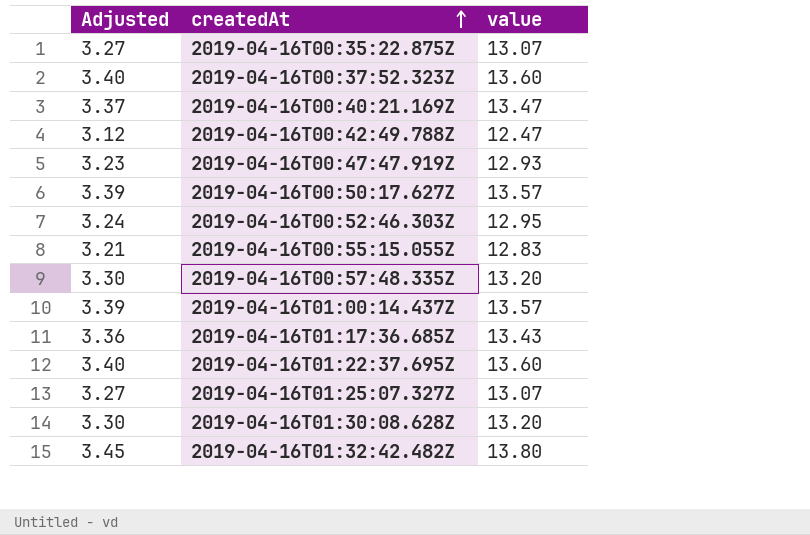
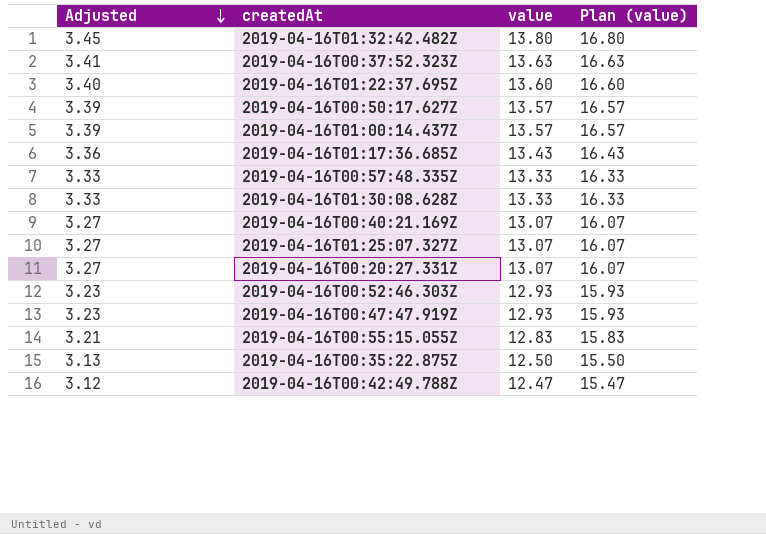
row order: createdAt ascending -> Adjusted descending
column Plan (value) | formula: none -> [value] + 3
2019-04-16T00:37:52.323Z | Adjusted: 3.40 -> 3.41
2019-04-16T00:37:52.323Z | value: 13.60 -> 13.63
2019-04-16T00:57:48.335Z | Adjusted: 3.30 -> 3.33
2019-04-16T00:57:48.335Z | value: 13.20 -> 13.33
2019-04-16T01:30:08.628Z | Adjusted: 3.30 -> 3.33
2019-04-16T01:30:08.628Z | value: 13.20 -> 13.33
2019-04-16T00:40:21.169Z | Adjusted: 3.37 -> 3.27
2019-04-16T00:40:21.169Z | value: 13.47 -> 13.07
row 2019-04-16T00:20:27.331Z: none -> 3.27 | 13.07 | 16.07
2019-04-16T00:52:46.303Z | Adjusted: 3.24 -> 3.23
2019-04-16T00:52:46.303Z | value: 12.95 -> 12.93
2019-04-16T00:35:22.875Z | Adjusted: 3.27 -> 3.13
2019-04-16T00:35:22.875Z | value: 13.07 -> 12.50

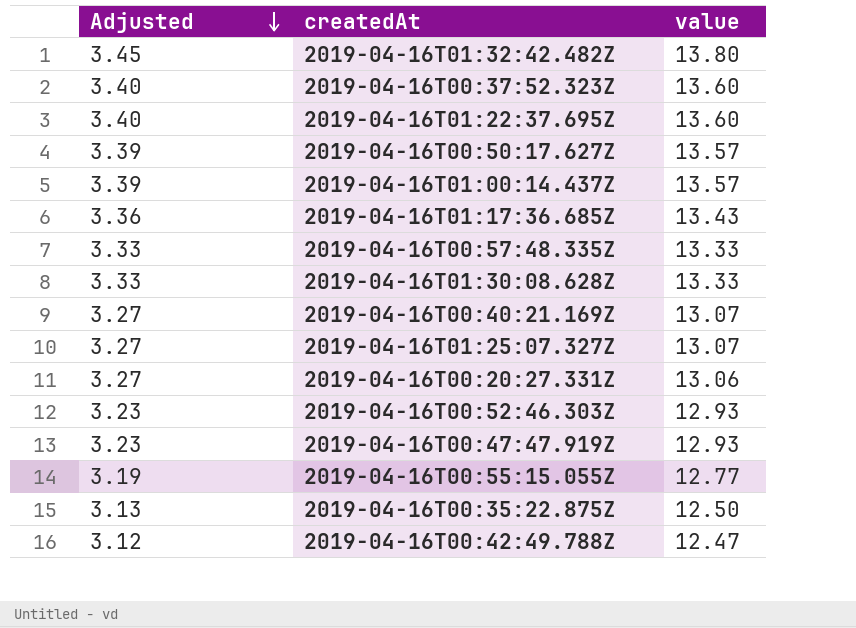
column Plan (value) | formula: [value] + 3 -> none
2019-04-16T00:37:52.323Z | Adjusted: 3.41 -> 3.40
2019-04-16T00:37:52.323Z | value: 13.63 -> 13.60
2019-04-16T00:20:27.331Z | value: 13.07 -> 13.06
2019-04-16T00:55:15.055Z | Adjusted: 3.21 -> 3.19
2019-04-16T00:55:15.055Z | value: 12.83 -> 12.77

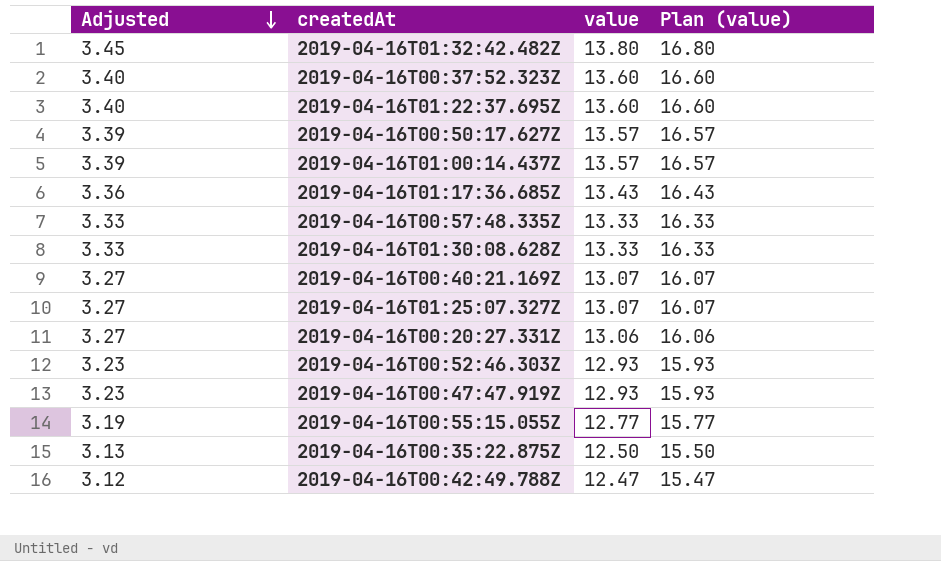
column Plan (value) | formula: none -> [value] + 3

